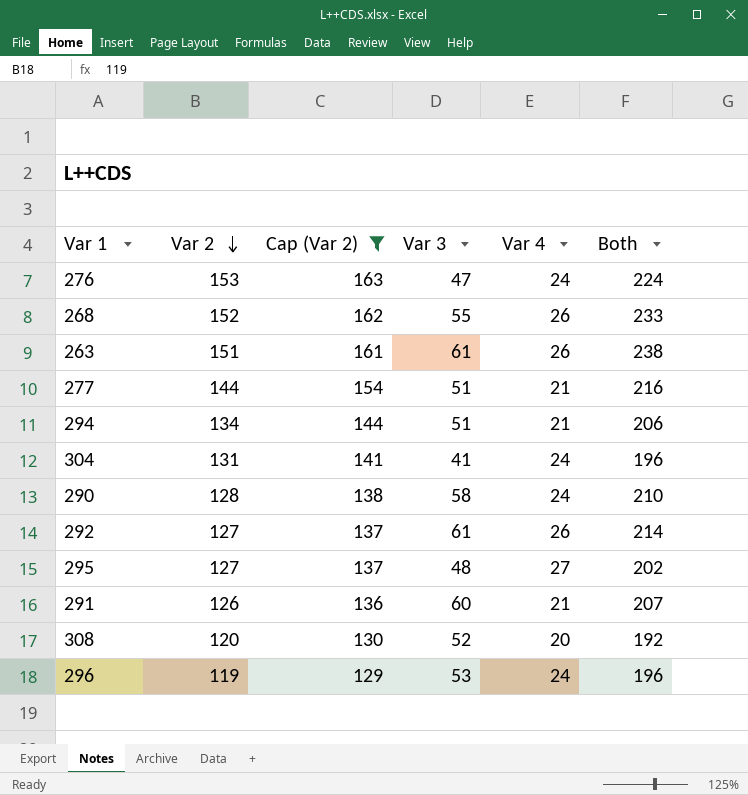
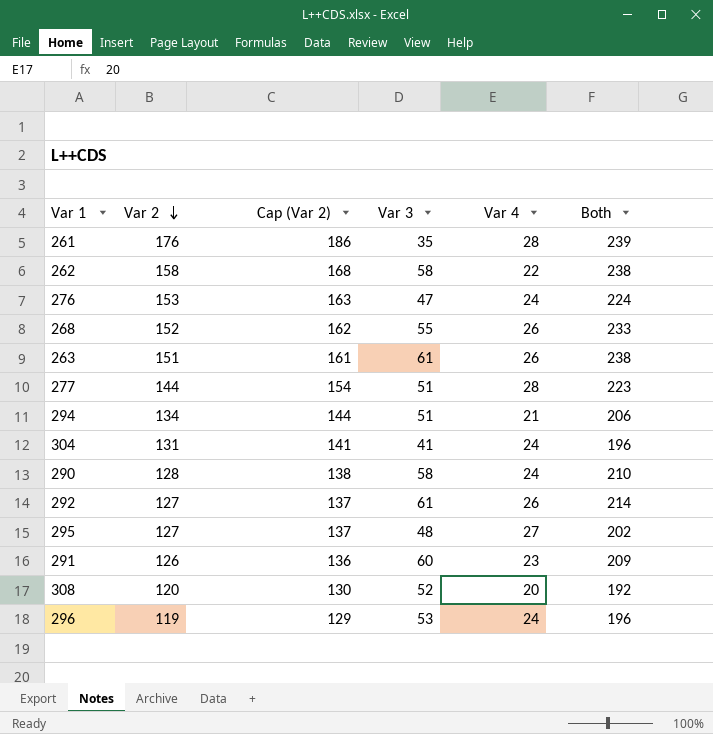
filter: Cap (Var 2) <= 163 -> none
277 | Var 4: 21 -> 28
277 | Both: 216 -> 223
291 | Var 4: 21 -> 23
291 | Both: 207 -> 209

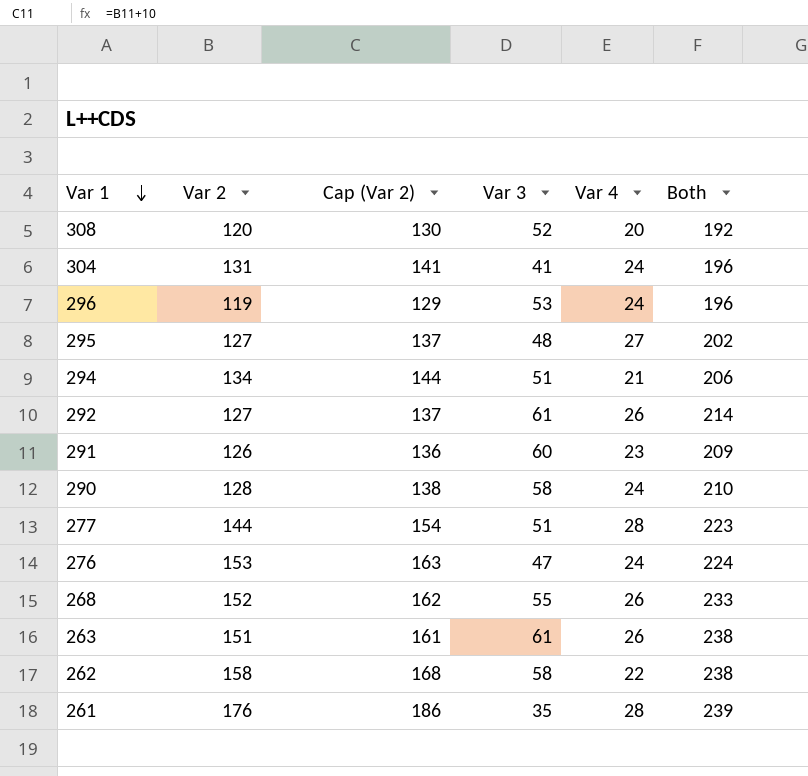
row order: Var 2 descending -> Var 1 descending

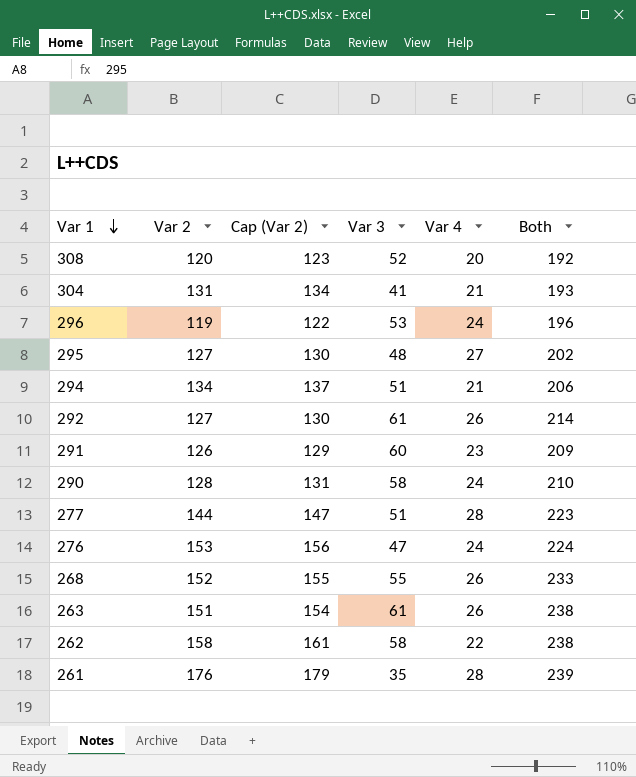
column Cap (Var 2) | formula: [Var 2] + 10 -> [Var 2] + 3
304 | Var 4: 24 -> 21
304 | Both: 196 -> 193

